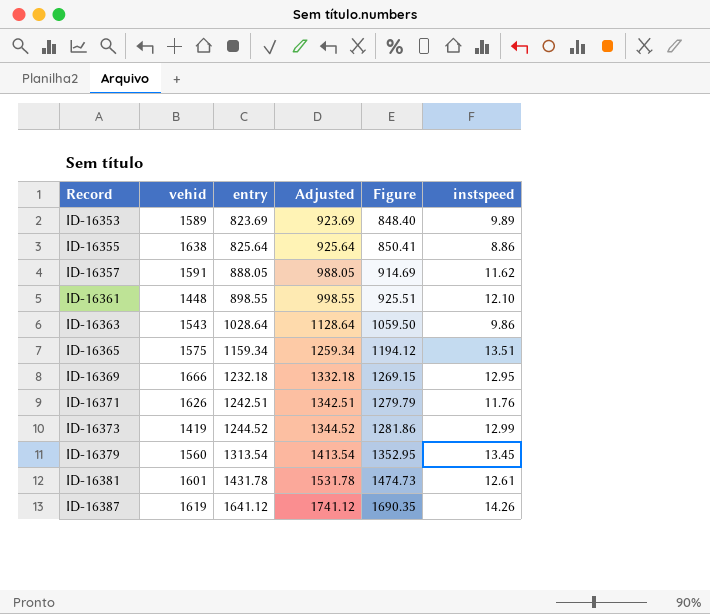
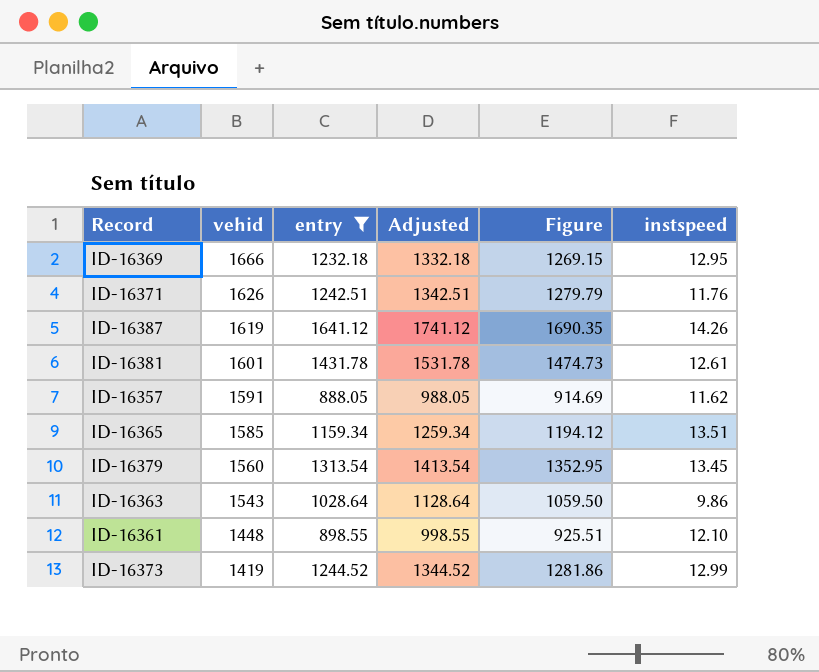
filter: none -> entry >= 888.05
row order: Record ascending -> vehid descending
ID-16365 | vehid: 1575 -> 1585

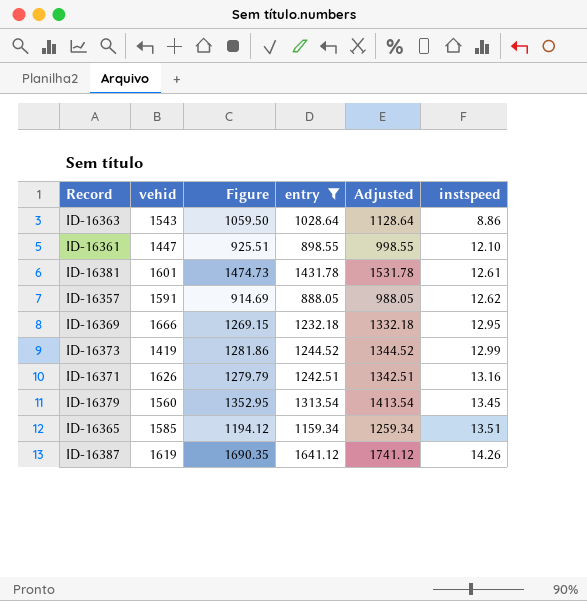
row order: vehid descending -> instspeed ascending
column Figure | position: 5 -> 3
ID-16363 | instspeed: 9.86 -> 8.86
ID-16361 | vehid: 1448 -> 1447
ID-16357 | instspeed: 11.62 -> 12.62
ID-16371 | instspeed: 11.76 -> 13.16

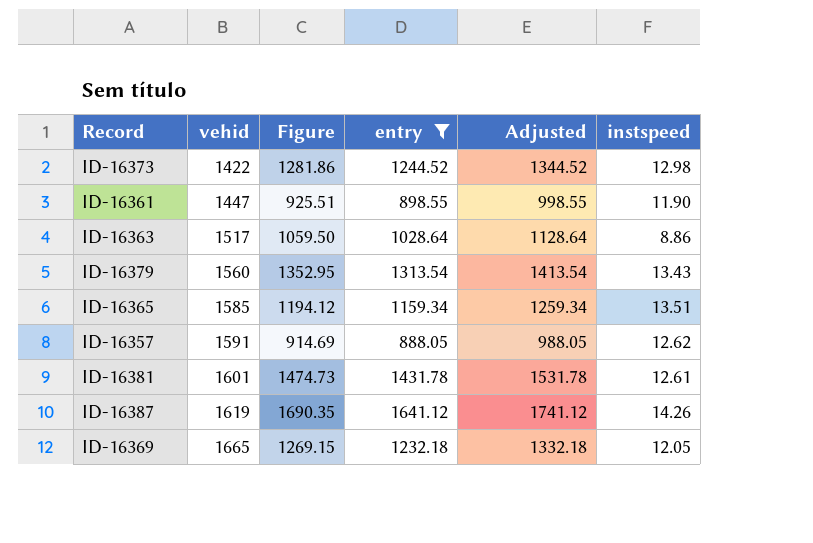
row order: instspeed ascending -> vehid ascending
row ID-16371: 1626 | 1279.79 | 1242.51 | 1342.51 | 13.16 -> none
ID-16373 | vehid: 1419 -> 1422
ID-16373 | instspeed: 12.99 -> 12.98
ID-16361 | instspeed: 12.10 -> 11.90
ID-16363 | vehid: 1543 -> 1517
ID-16379 | instspeed: 13.45 -> 13.43
ID-16369 | vehid: 1666 -> 1665
ID-16369 | instspeed: 12.95 -> 12.05

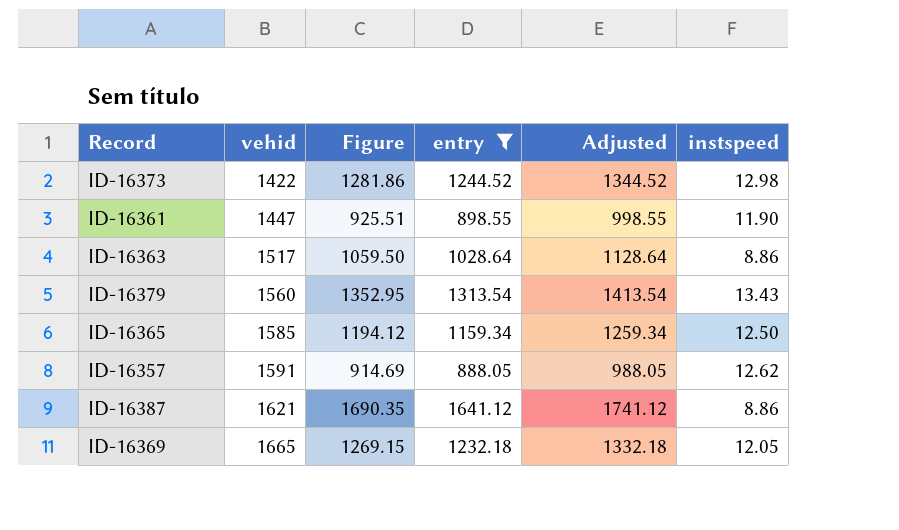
row ID-16381: 1601 | 1474.73 | 1431.78 | 1531.78 | 12.61 -> none
ID-16365 | instspeed: 13.51 -> 12.50
ID-16387 | vehid: 1619 -> 1621
ID-16387 | instspeed: 14.26 -> 8.86

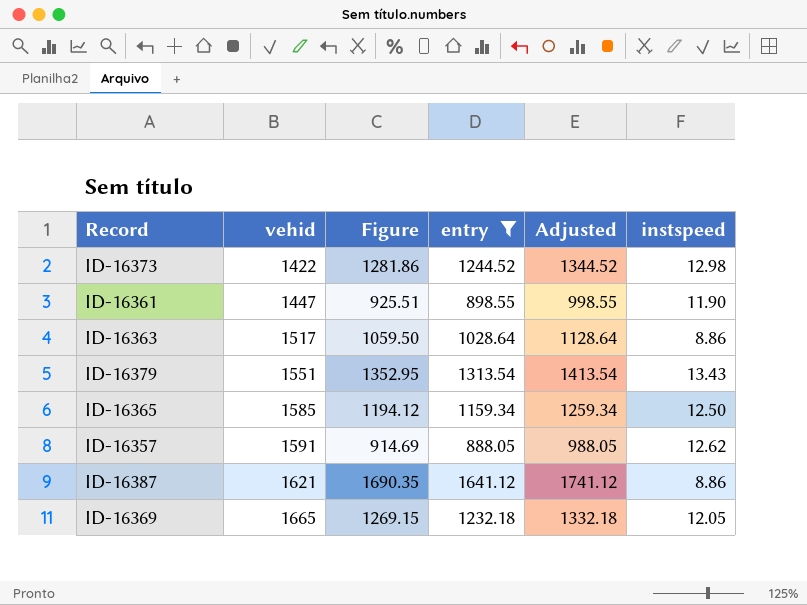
ID-16379 | vehid: 1560 -> 1551

